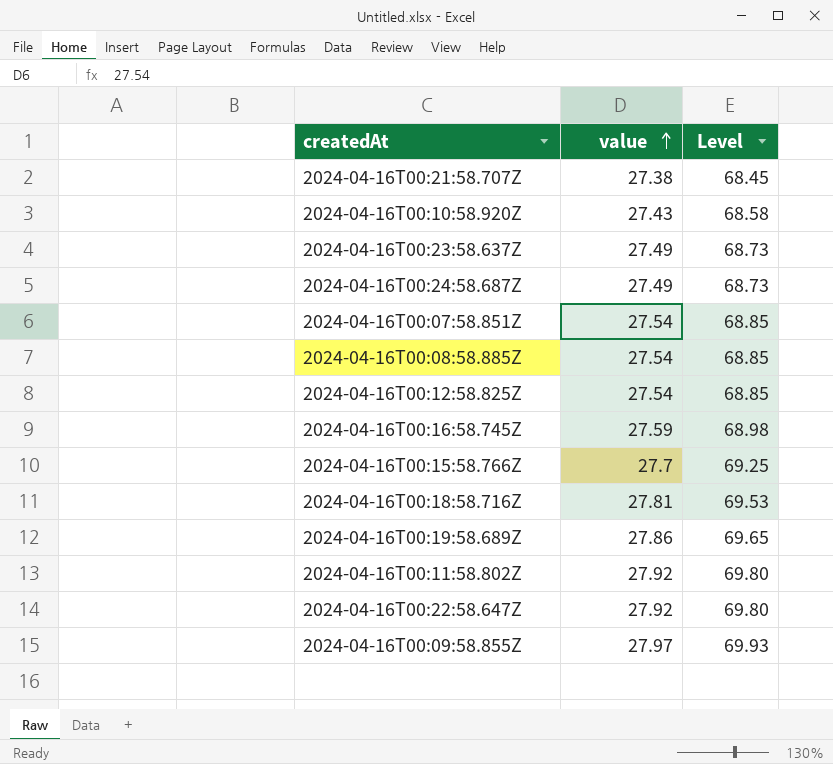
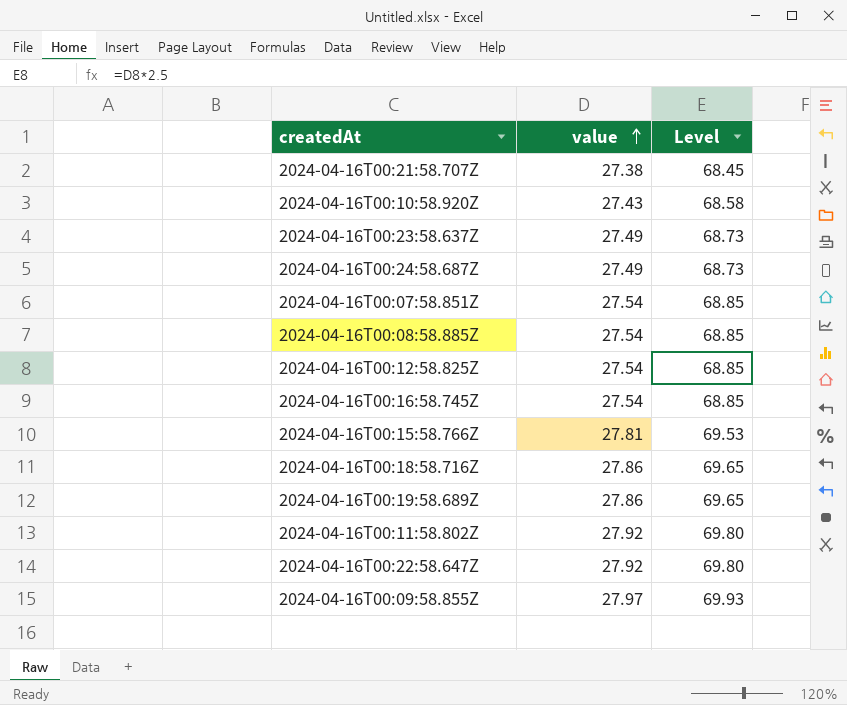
2024-04-16T00:16:58.745Z | value: 27.59 -> 27.54
2024-04-16T00:16:58.745Z | Level: 68.98 -> 68.85
2024-04-16T00:15:58.766Z | value: 27.7 -> 27.81
2024-04-16T00:15:58.766Z | Level: 69.25 -> 69.53
2024-04-16T00:18:58.716Z | value: 27.81 -> 27.86
2024-04-16T00:18:58.716Z | Level: 69.53 -> 69.65

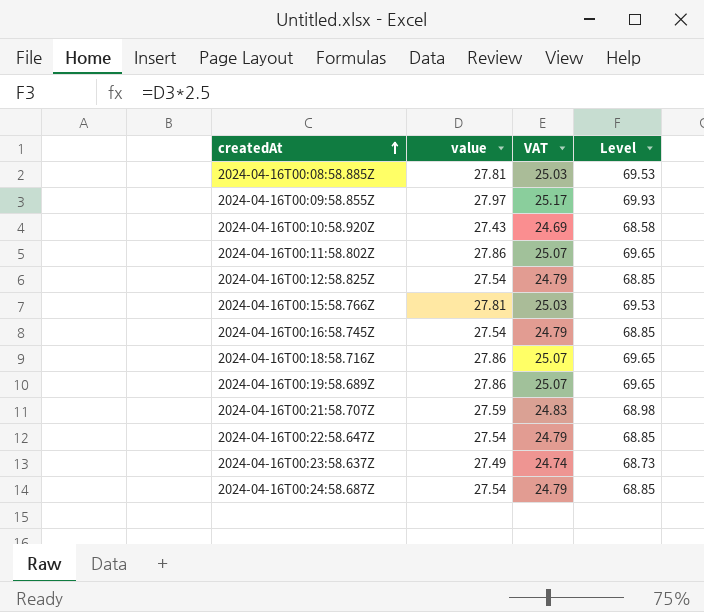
row order: value ascending -> createdAt ascending
column VAT | formula: none -> [value] * 0.9
row 2024-04-16T00:07:58.851Z: 27.54 | 68.85 -> none
2024-04-16T00:08:58.885Z | value: 27.54 -> 27.81
2024-04-16T00:08:58.885Z | Level: 68.85 -> 69.53
2024-04-16T00:11:58.802Z | value: 27.92 -> 27.86
2024-04-16T00:11:58.802Z | Level: 69.80 -> 69.65
2024-04-16T00:21:58.707Z | value: 27.38 -> 27.59
2024-04-16T00:21:58.707Z | Level: 68.45 -> 68.98
2024-04-16T00:22:58.647Z | value: 27.92 -> 27.54
2024-04-16T00:22:58.647Z | Level: 69.80 -> 68.85
2024-04-16T00:24:58.687Z | value: 27.49 -> 27.54
2024-04-16T00:24:58.687Z | Level: 68.73 -> 68.85

